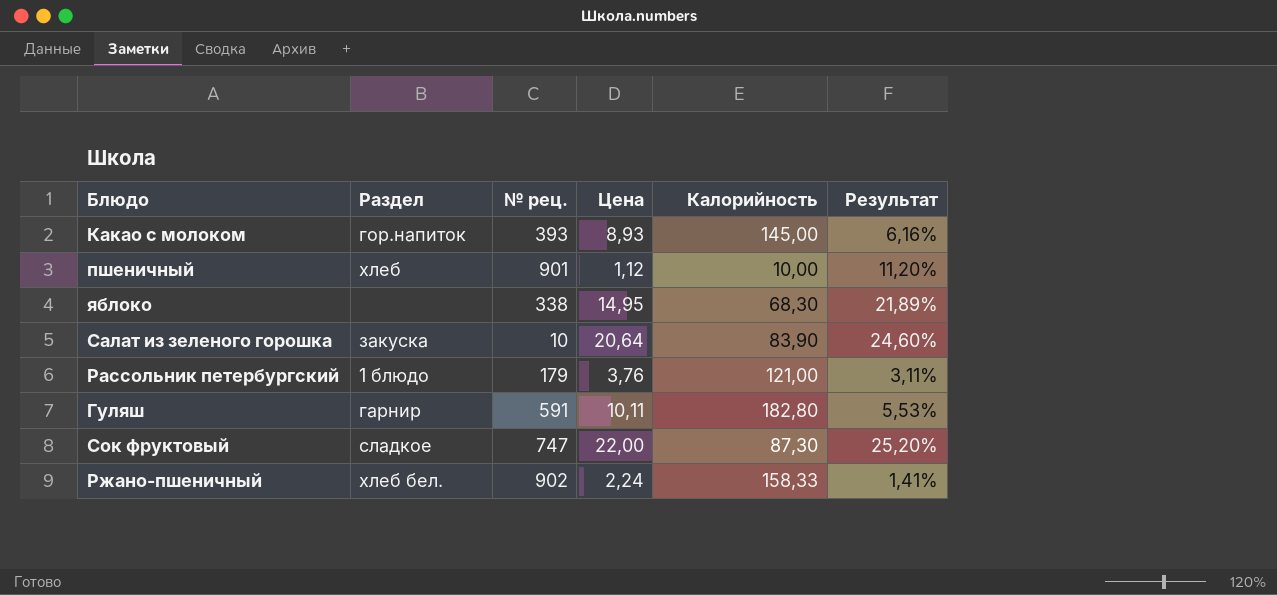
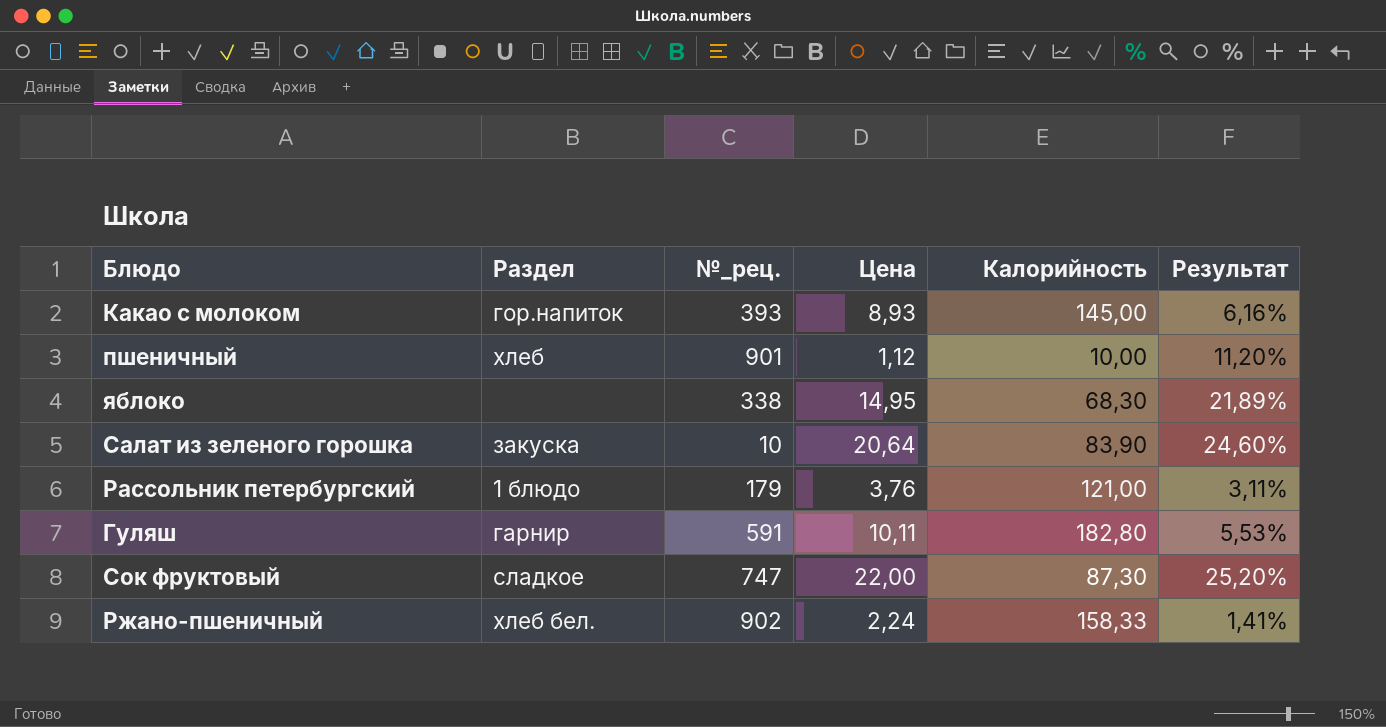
column name: № рец. -> №_рец.

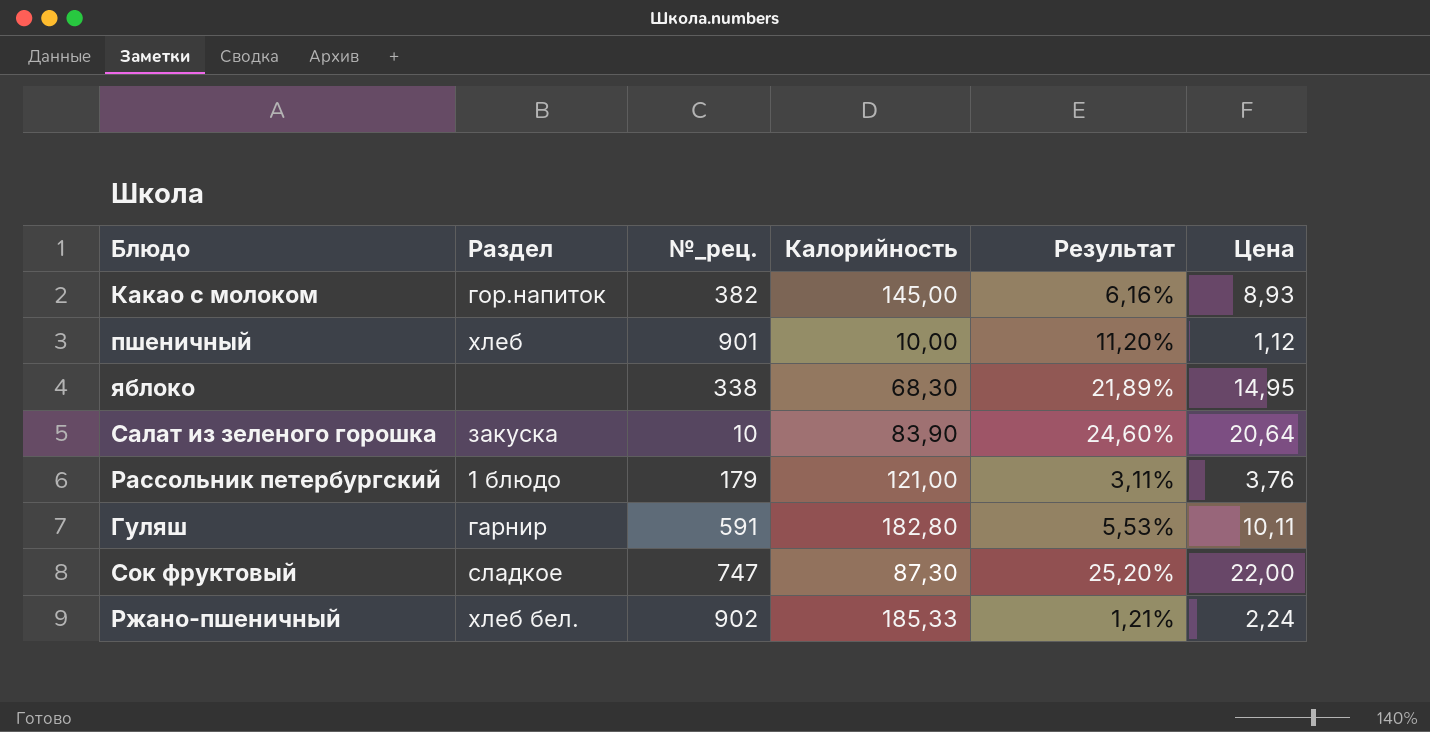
column Цена | position: 4 -> 6
Какао с молоком | №_рец.: 393 -> 382
Ржано-пшеничный | Калорийность: 158,33 -> 185,33
Ржано-пшеничный | Результат: 1,41% -> 1,21%

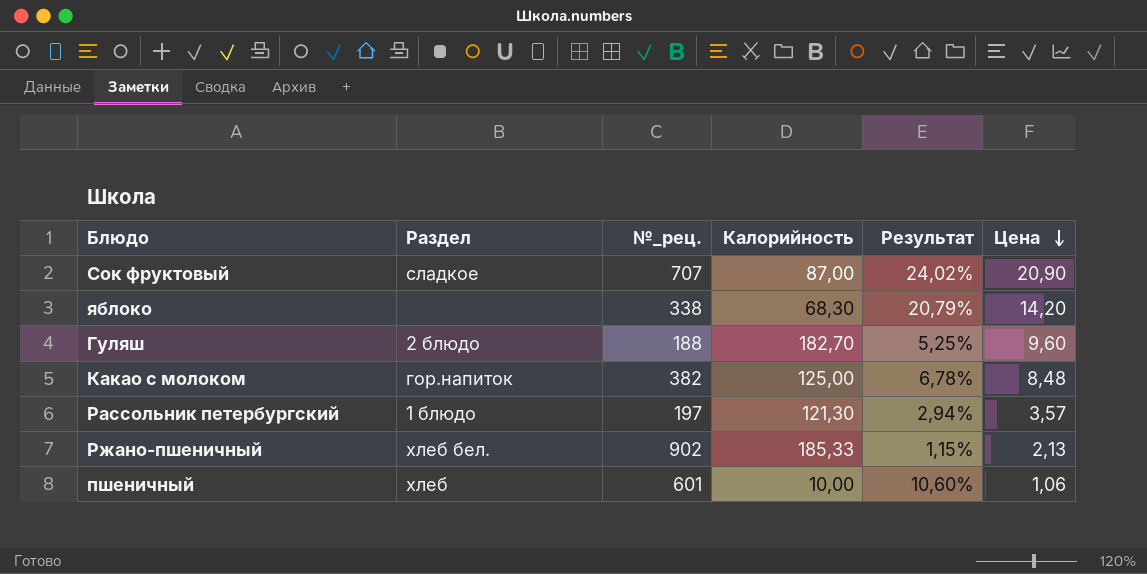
row order: none -> Цена descending
row Салат из зеленого горошка: закуска | 10 | 83,90 | 24,60% | 20,64 -> none
Сок фруктовый | №_рец.: 747 -> 707
Сок фруктовый | Калорийность: 87,30 -> 87,00
Сок фруктовый | Результат: 25,20% -> 24,02%
Сок фруктовый | Цена: 22,00 -> 20,90
яблоко | Результат: 21,89% -> 20,79%
яблоко | Цена: 14,95 -> 14,20
Гуляш | Раздел: гарнир -> 2 блюдо
Гуляш | №_рец.: 591 -> 188
Гуляш | Калорийность: 182,80 -> 182,70
Гуляш | Результат: 5,53% -> 5,25%
Гуляш | Цена: 10,11 -> 9,60
Какао с молоком | Калорийность: 145,00 -> 125,00
Какао с молоком | Результат: 6,16% -> 6,78%
Какао с молоком | Цена: 8,93 -> 8,48
Рассольник петербургский | №_рец.: 179 -> 197
Рассольник петербургский | Калорийность: 121,00 -> 121,30
Рассольник петербургский | Результат: 3,11% -> 2,94%
Рассольник петербургский | Цена: 3,76 -> 3,57
Ржано-пшеничный | Результат: 1,21% -> 1,15%
Ржано-пшеничный | Цена: 2,24 -> 2,13
пшеничный | №_рец.: 901 -> 601
пшеничный | Результат: 11,20% -> 10,60%
пшеничный | Цена: 1,12 -> 1,06

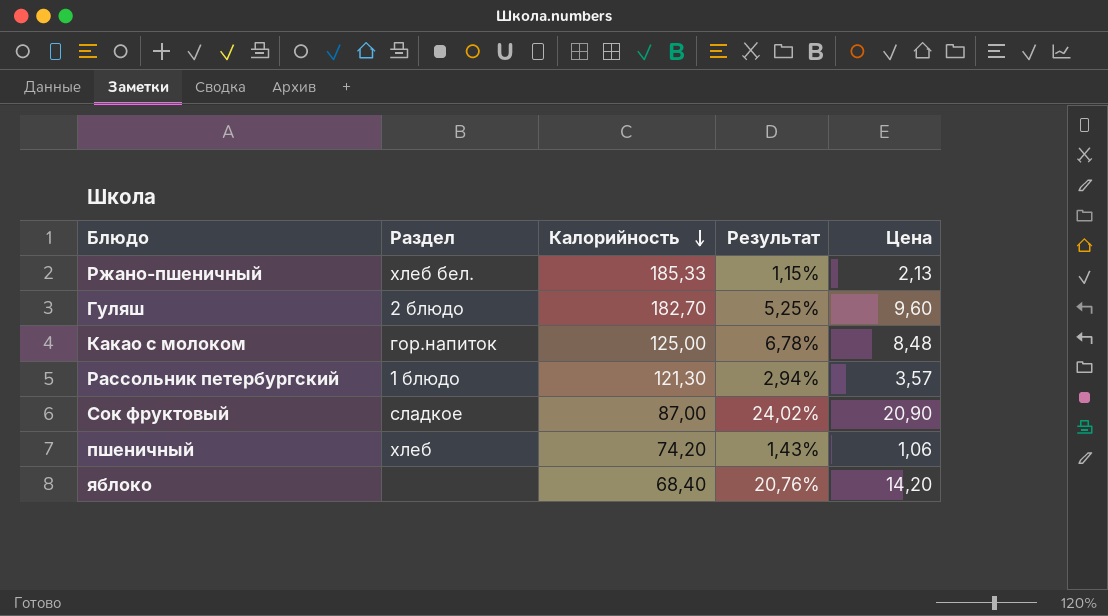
row order: Цена descending -> Калорийность descending
column №_рец. | position: 3 -> none
пшеничный | Калорийность: 10,00 -> 74,20
пшеничный | Результат: 10,60% -> 1,43%
яблоко | Калорийность: 68,30 -> 68,40
яблоко | Результат: 20,79% -> 20,76%

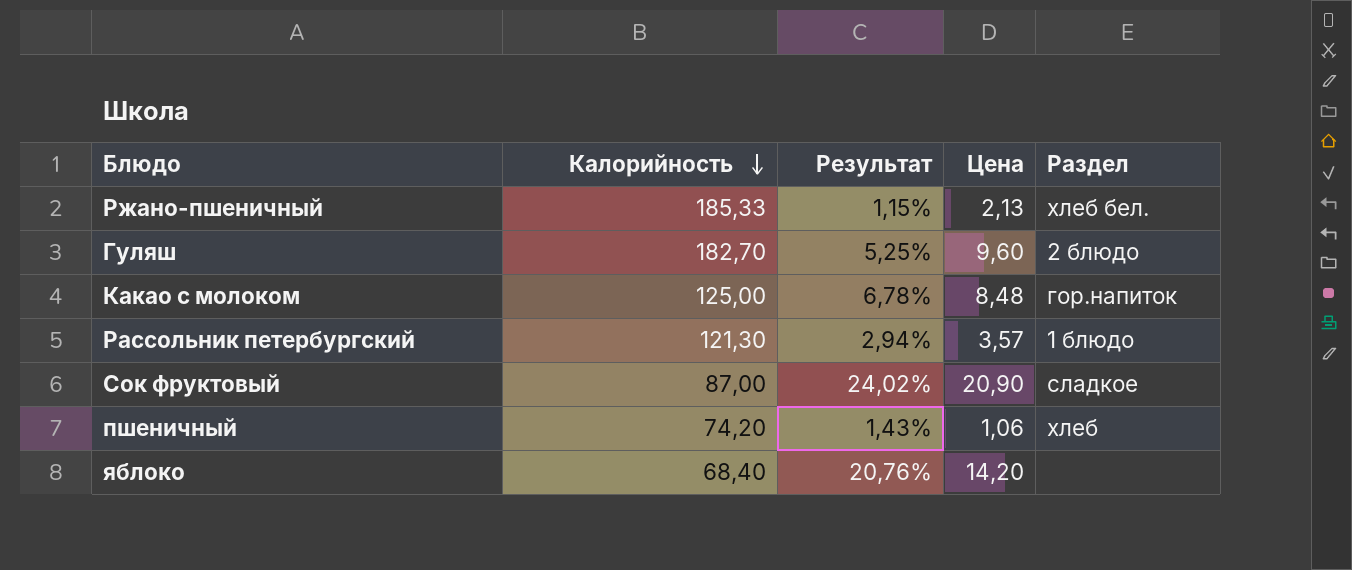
column Раздел | position: 2 -> 5

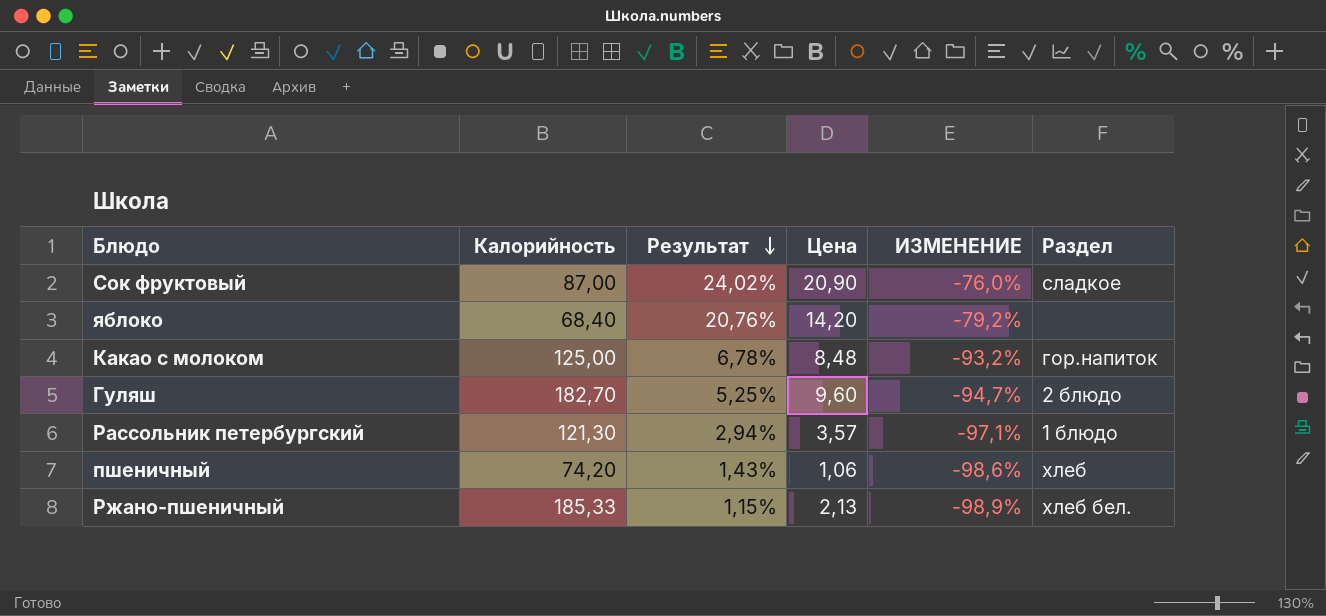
row order: Калорийность descending -> Результат descending
column ИЗМЕНЕНИЕ | formula: none -> ([Цена] - [Калорийность]) / [Калорийность]

